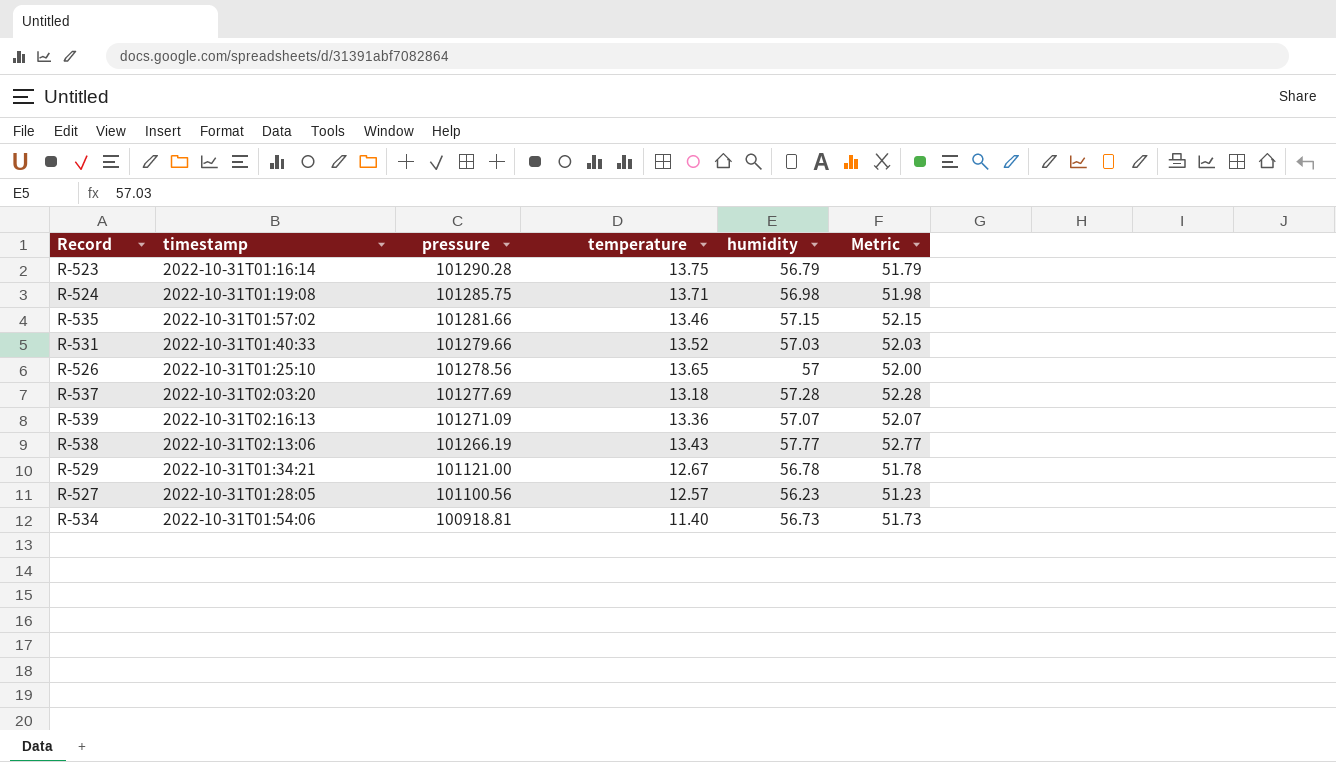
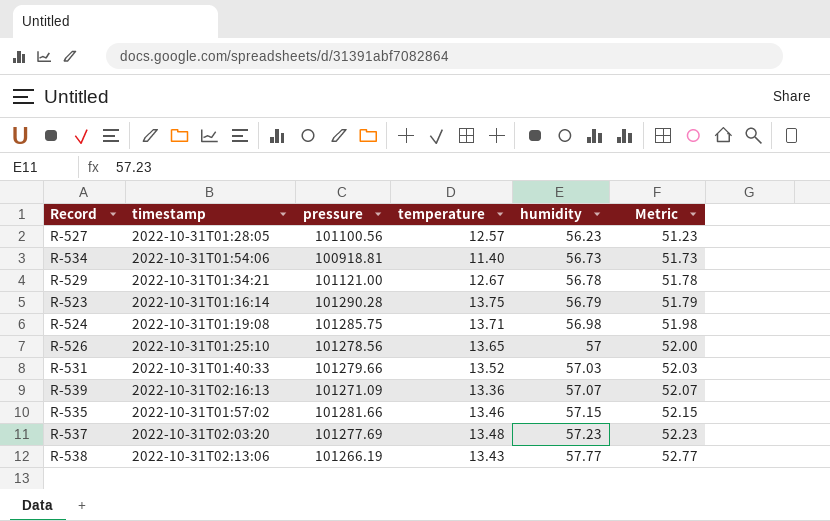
row order: pressure descending -> humidity ascending
R-537 | temperature: 13.18 -> 13.48
R-537 | humidity: 57.28 -> 57.23
R-537 | Metric: 52.28 -> 52.23

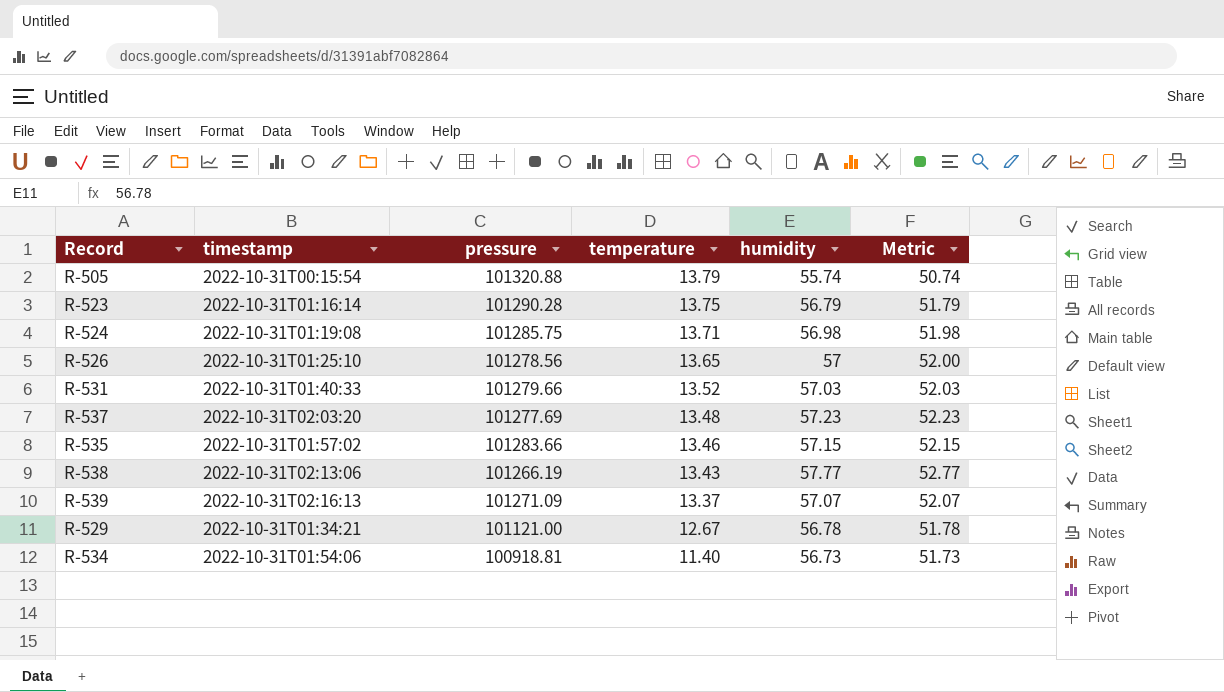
row order: humidity ascending -> temperature descending
row R-527: 2022-10-31T01:28:05 | 101100.56 | 12.57 | 56.23 | 51.23 -> none
row R-505: none -> 2022-10-31T00:15:54 | 101320.88 | 13.79 | 55.74 | 50.74
R-535 | pressure: 101281.66 -> 101283.66
R-539 | temperature: 13.36 -> 13.37

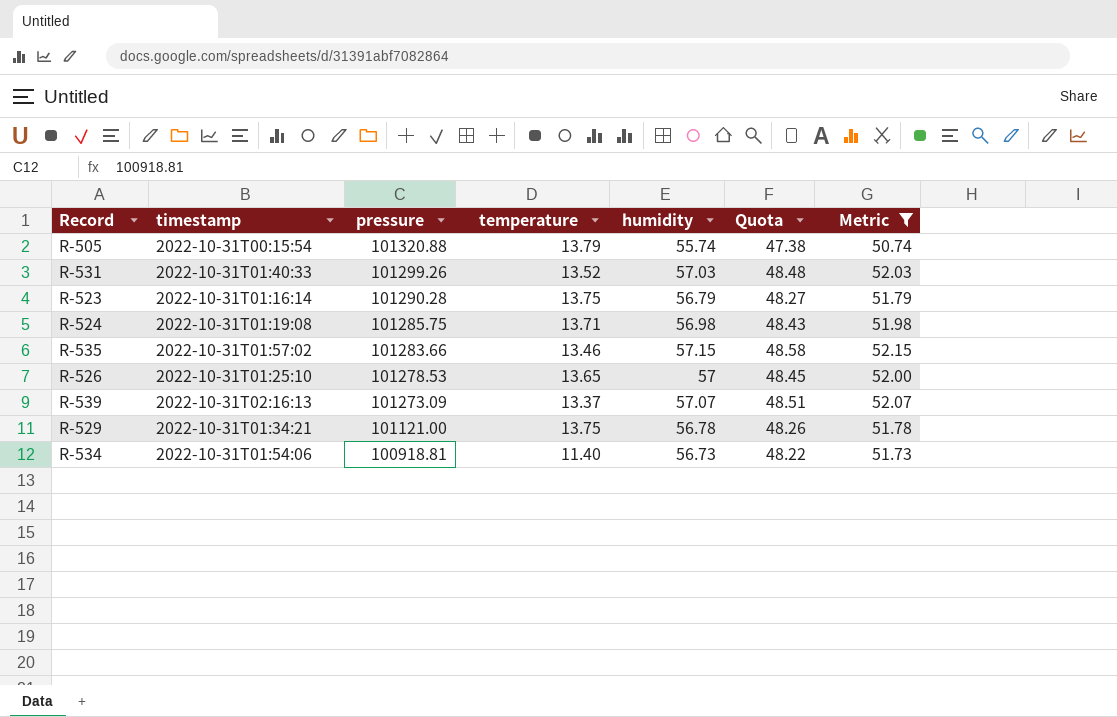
filter: none -> Metric <= 52.15
row order: temperature descending -> pressure descending
column Quota | formula: none -> [humidity] * 0.85
R-531 | pressure: 101279.66 -> 101299.26
R-526 | pressure: 101278.56 -> 101278.53
R-539 | pressure: 101271.09 -> 101273.09
R-529 | temperature: 12.67 -> 13.75

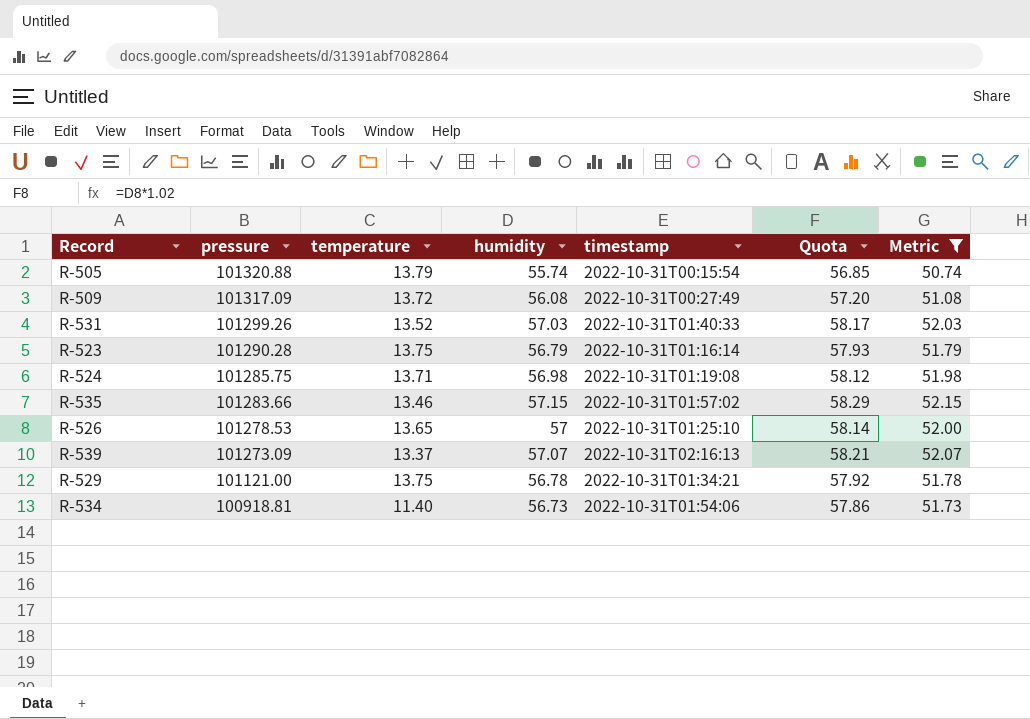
column timestamp | position: 2 -> 5
column Quota | formula: [humidity] * 0.85 -> [humidity] * 1.02
row R-509: none -> 101317.09 | 13.72 | 56.08 | 2022-10-31T00:27:49 | 57.20 | 51.08

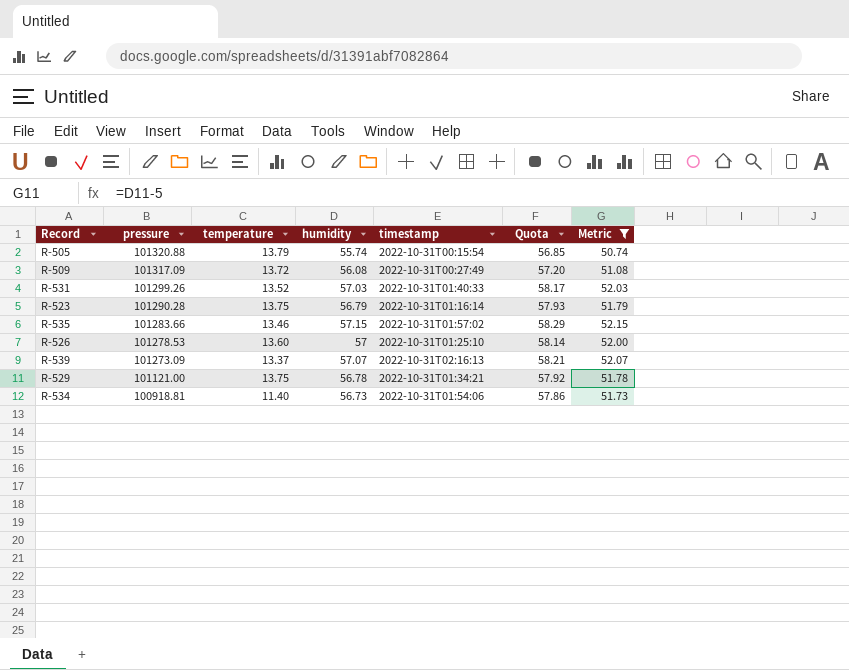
row R-524: 101285.75 | 13.71 | 56.98 | 2022-10-31T01:19:08 | 58.12 | 51.98 -> none
R-526 | temperature: 13.65 -> 13.60

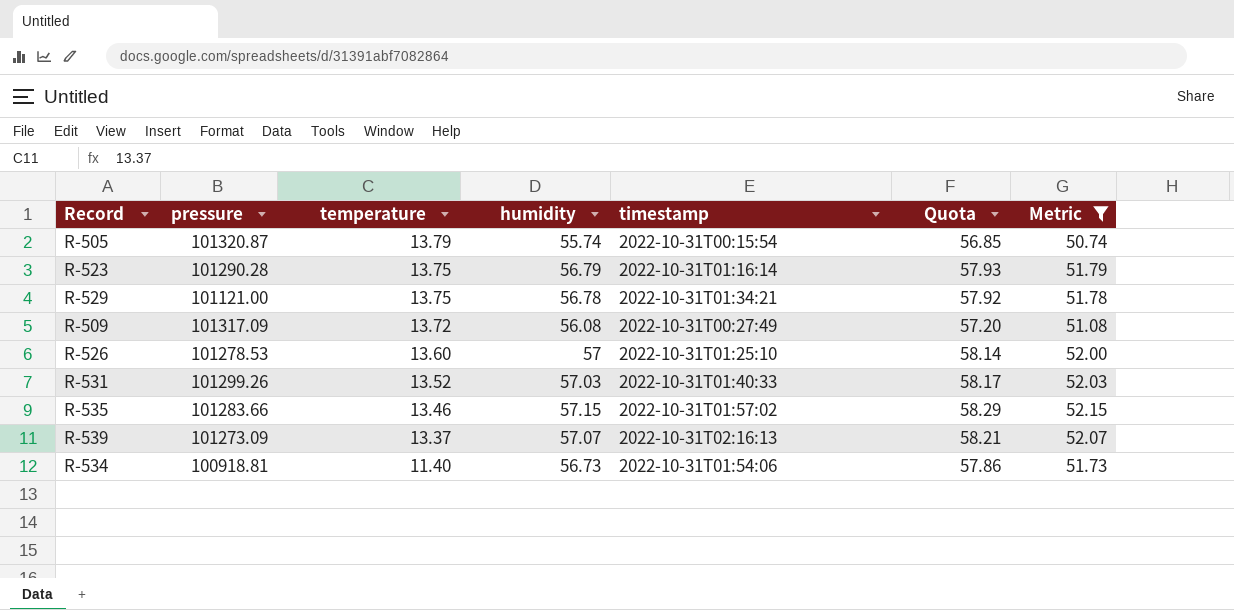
row order: pressure descending -> temperature descending
R-505 | pressure: 101320.88 -> 101320.87

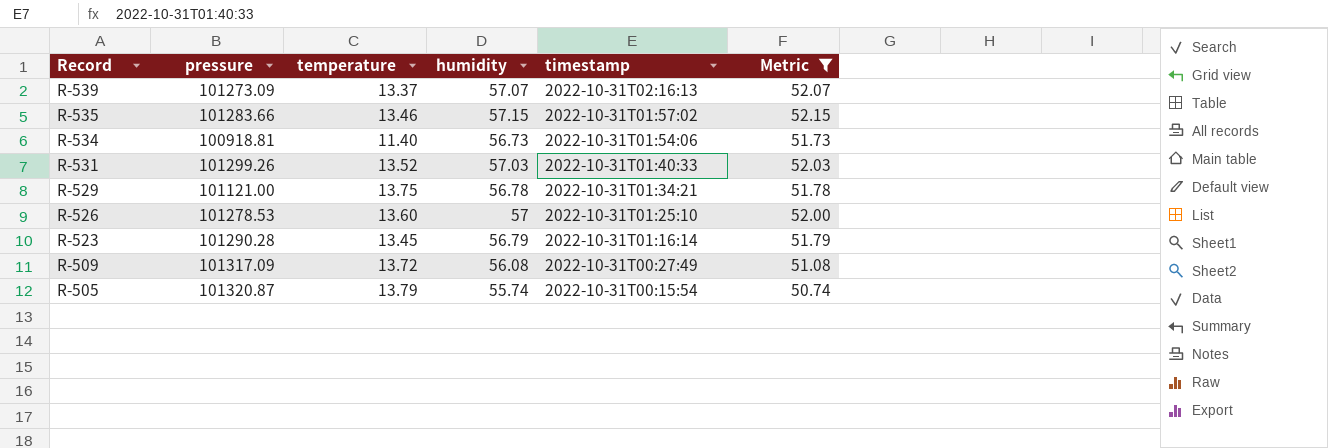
row order: temperature descending -> Record descending
column Quota | formula: [humidity] * 1.02 -> none
R-523 | temperature: 13.75 -> 13.45

